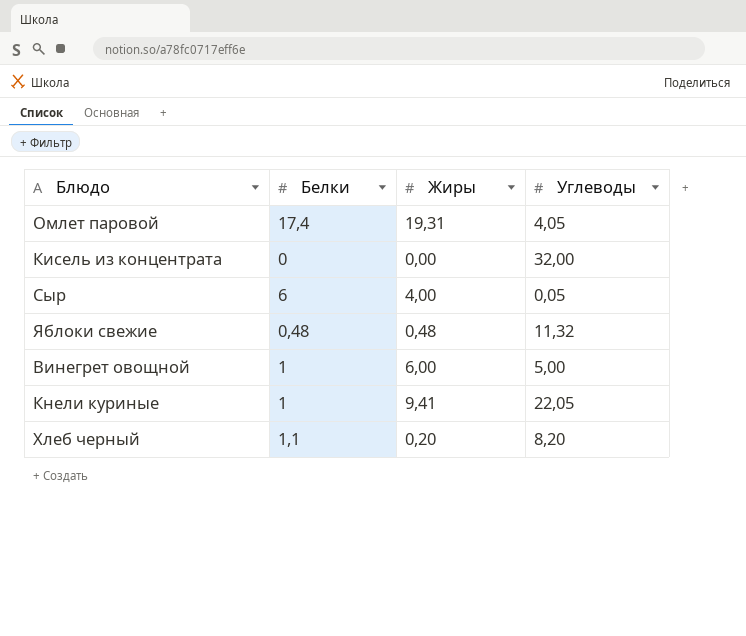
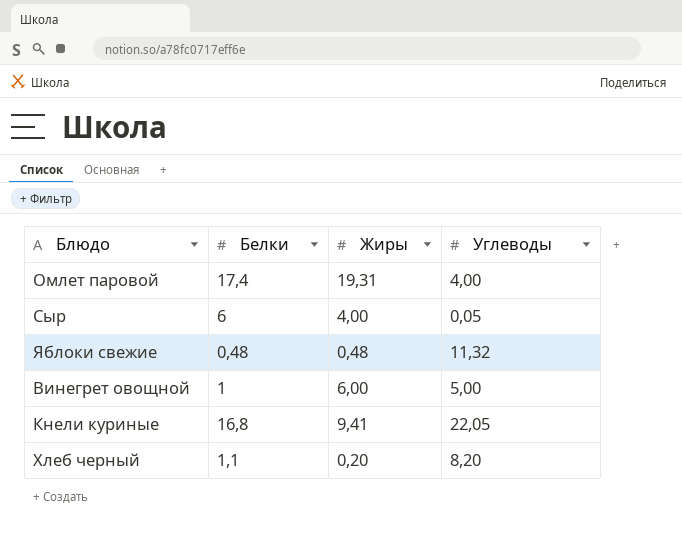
row Кисель из концентрата: 0 | 0,00 | 32,00 -> none
Омлет паровой | Углеводы: 4,05 -> 4,00
Кнели куриные | Белки: 1 -> 16,8

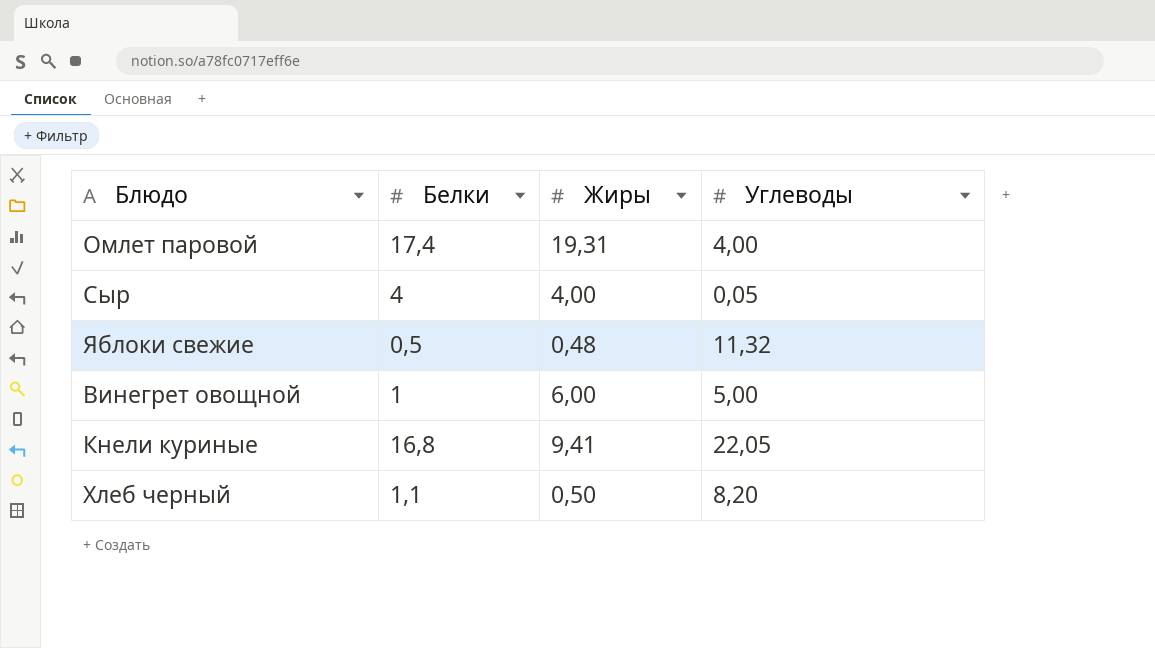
Сыр | Белки: 6 -> 4
Яблоки свежие | Белки: 0,48 -> 0,5
Хлеб черный | Жиры: 0,20 -> 0,50

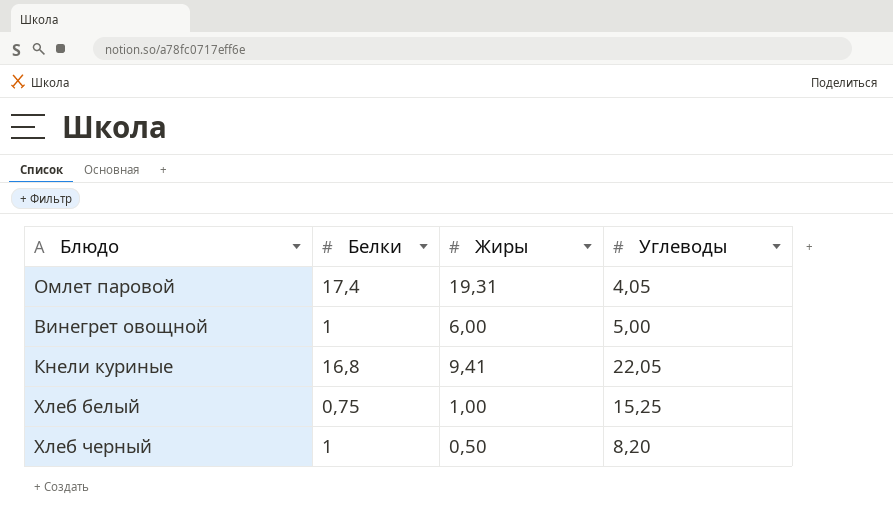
row Сыр: 4 | 4,00 | 0,05 -> none
row Яблоки свежие: 0,5 | 0,48 | 11,32 -> none
Омлет паровой | Углеводы: 4,00 -> 4,05
row Хлеб белый: none -> 0,75 | 1,00 | 15,25
Хлеб черный | Белки: 1,1 -> 1

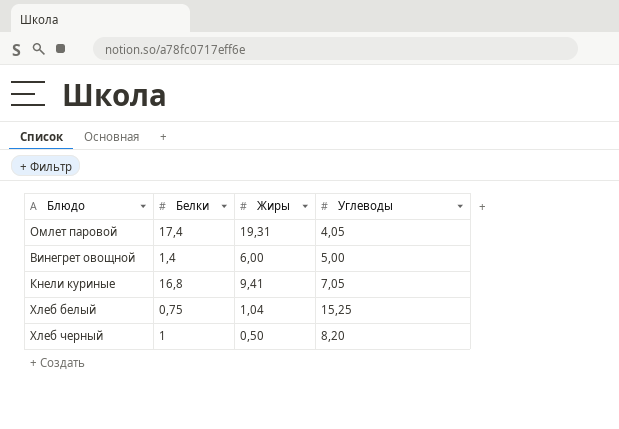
Винегрет овощной | Белки: 1 -> 1,4
Кнели куриные | Углеводы: 22,05 -> 7,05
Хлеб белый | Жиры: 1,00 -> 1,04

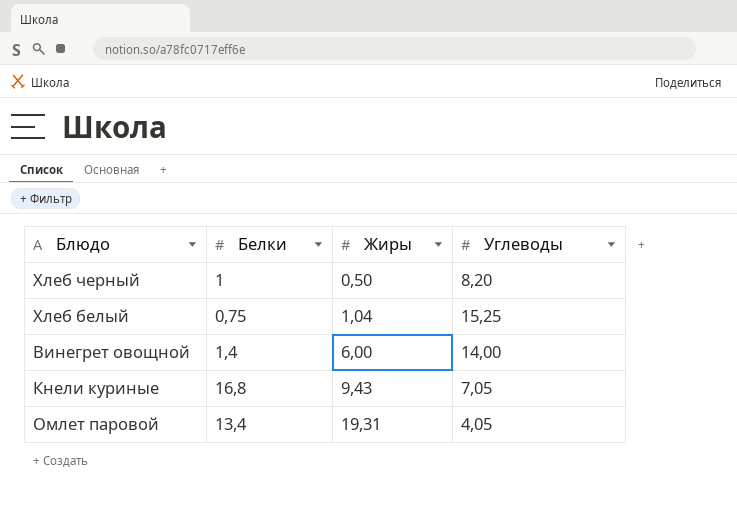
row order: none -> Жиры ascending
Винегрет овощной | Углеводы: 5,00 -> 14,00
Кнели куриные | Жиры: 9,41 -> 9,43
Омлет паровой | Белки: 17,4 -> 13,4

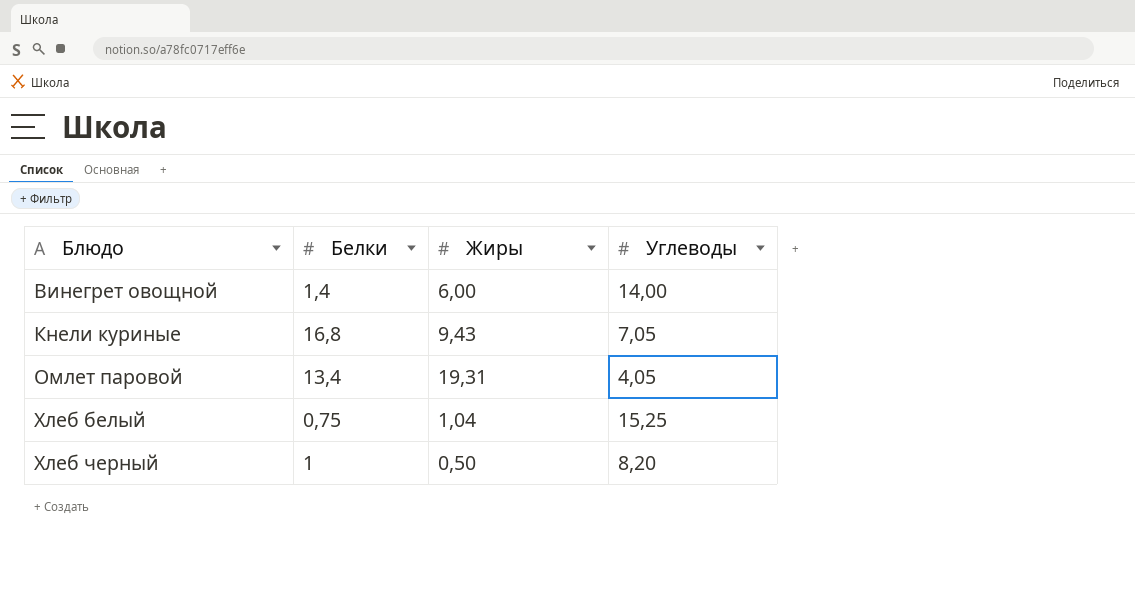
row order: Жиры ascending -> Блюдо ascending

